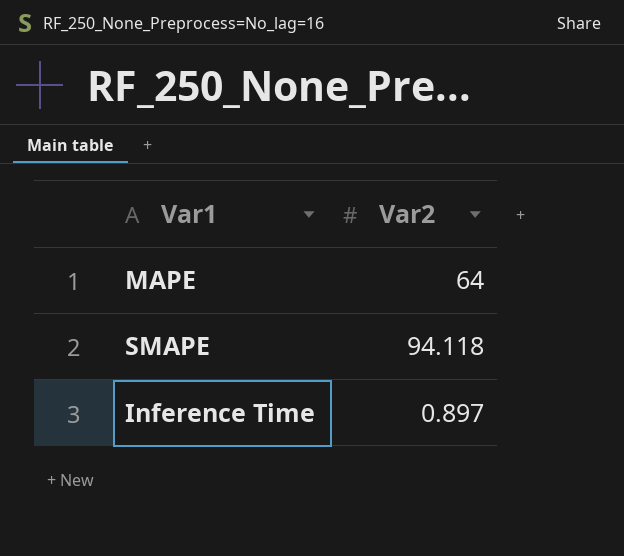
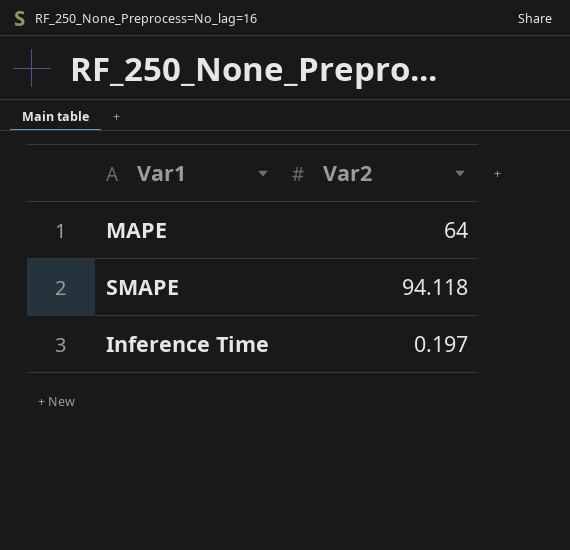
Inference Time | Var2: 0.897 -> 0.197

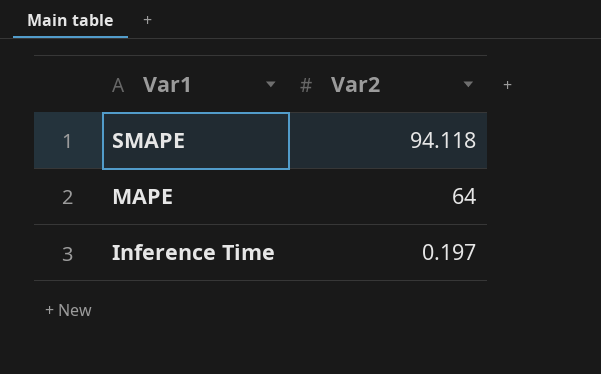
row order: none -> Var1 descending

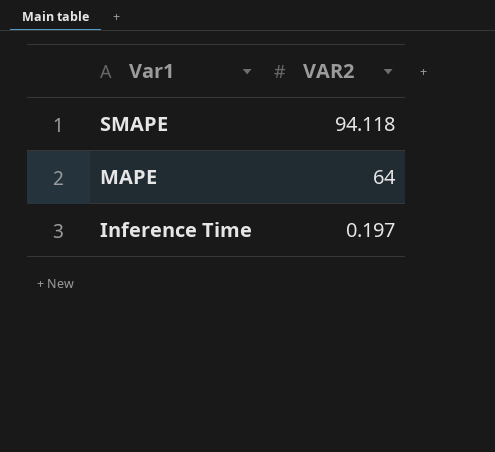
column name: Var2 -> VAR2

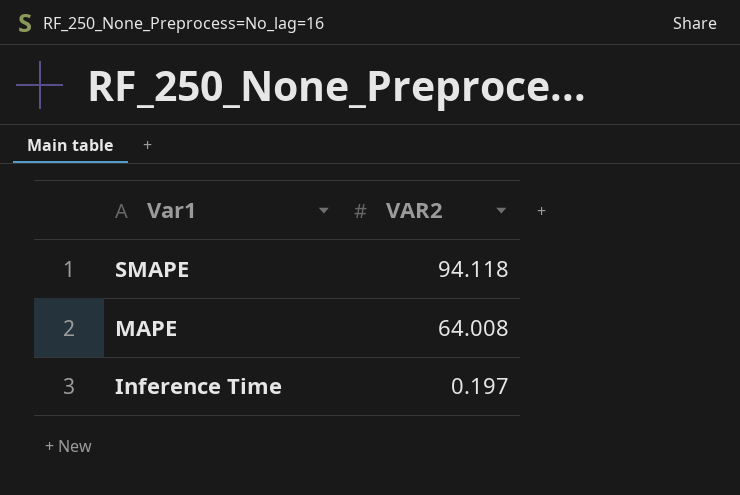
MAPE | VAR2: 64 -> 64.008

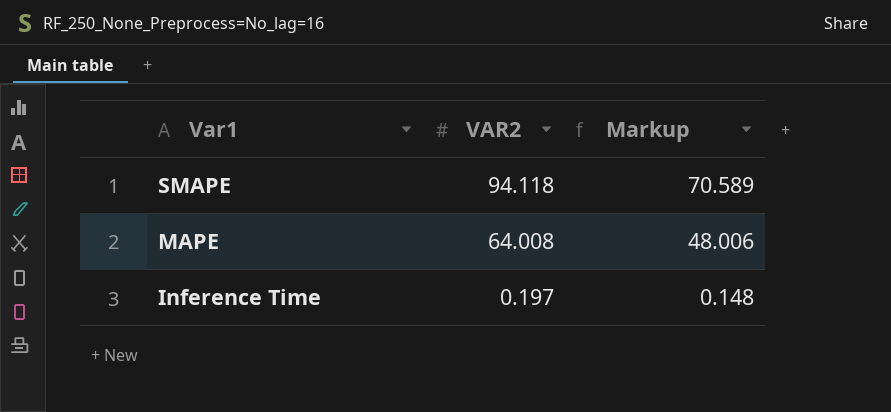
column Markup | formula: none -> [VAR2] * 0.75

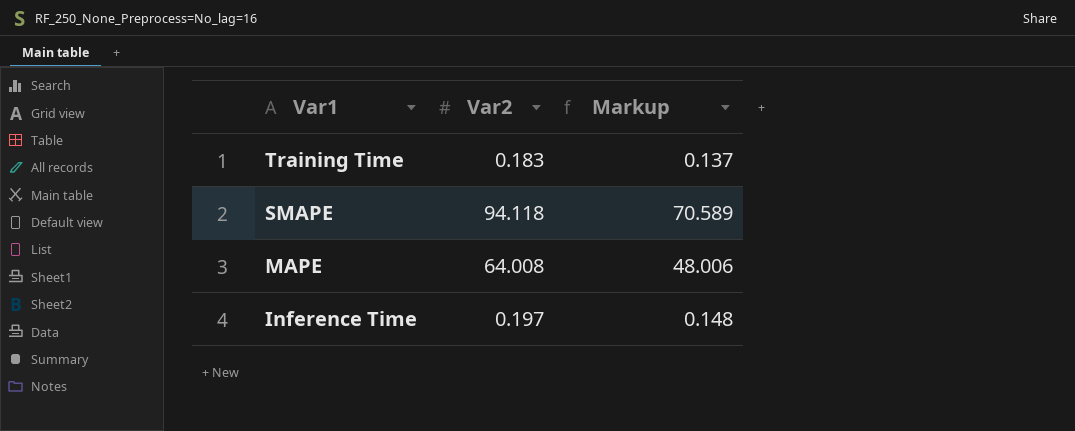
column name: VAR2 -> Var2
row Training Time: none -> 0.183 | 0.137

